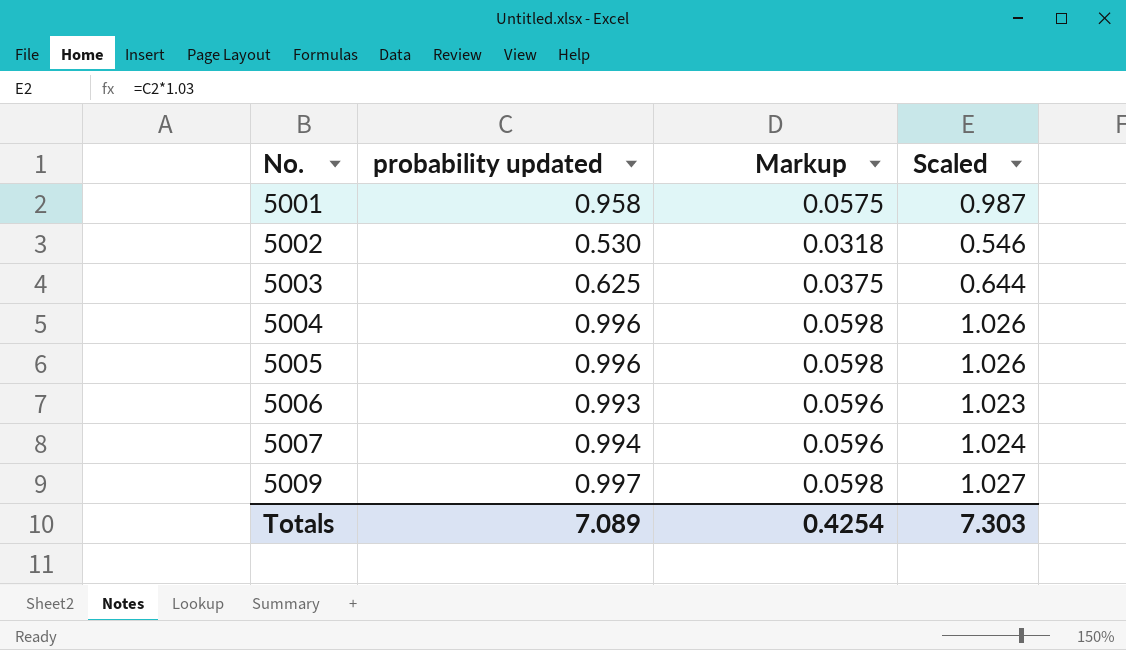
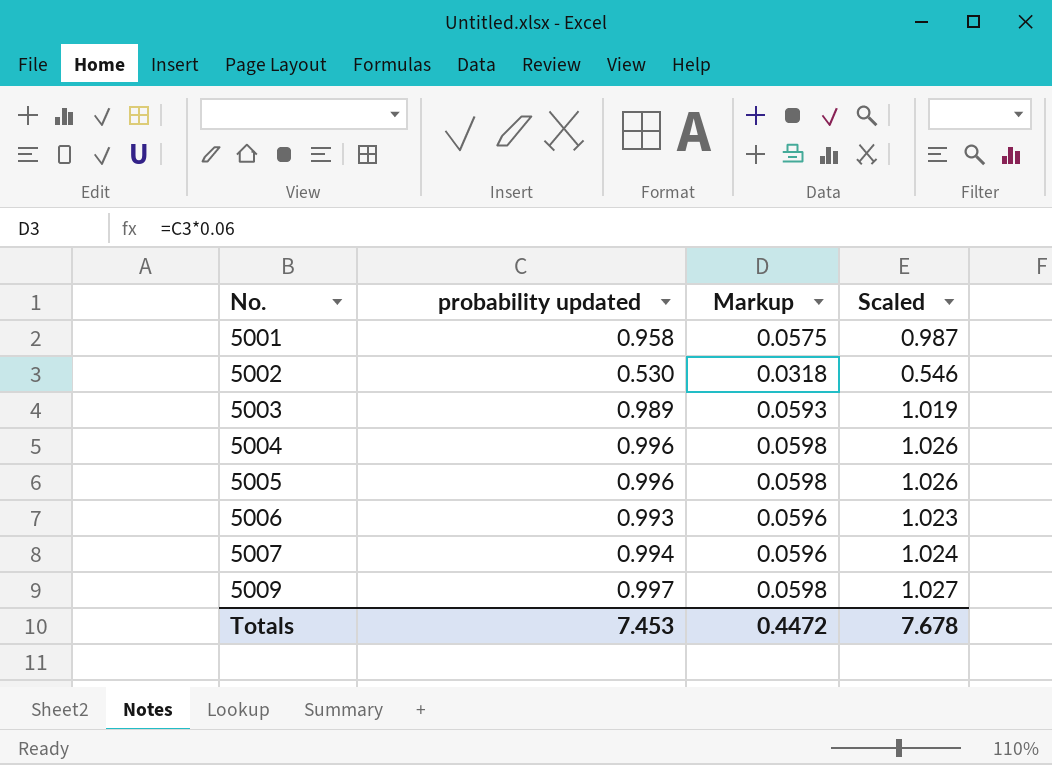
5003 | probability updated: 0.625 -> 0.989
5003 | Markup: 0.0375 -> 0.0593
5003 | Scaled: 0.644 -> 1.019
Totals | probability updated: 7.089 -> 7.453
Totals | Markup: 0.4254 -> 0.4472
Totals | Scaled: 7.303 -> 7.678

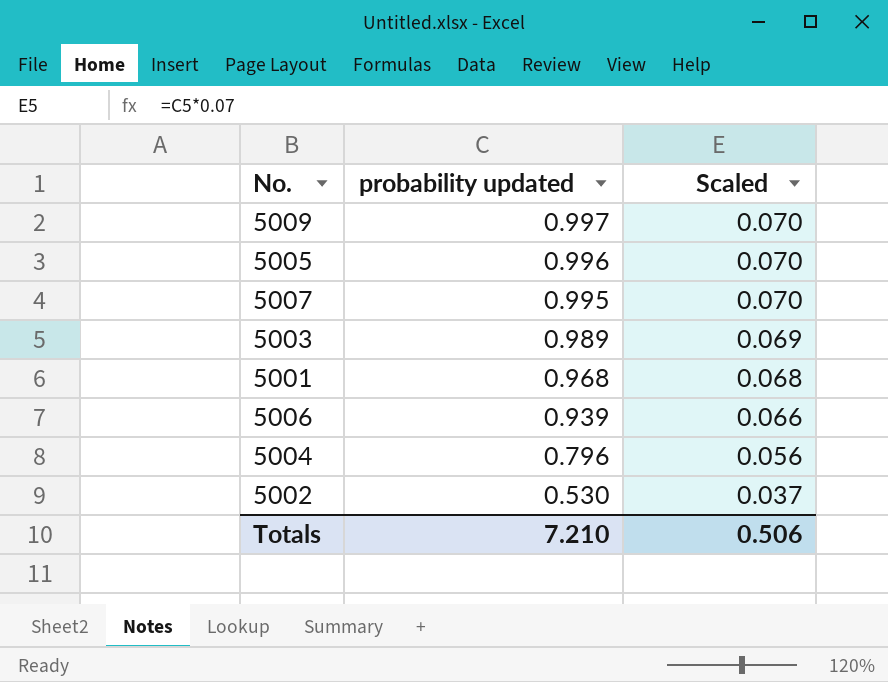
row order: No. ascending -> probability updated descending
column Markup | formula: [probability updated] * 0.06 -> none
column Scaled | formula: [probability updated] * 1.03 -> [probability updated] * 0.07
5007 | probability updated: 0.994 -> 0.995
5001 | probability updated: 0.958 -> 0.968
5006 | probability updated: 0.993 -> 0.939
5004 | probability updated: 0.996 -> 0.796
Totals | probability updated: 7.453 -> 7.210
Totals | Scaled: 7.678 -> 0.506

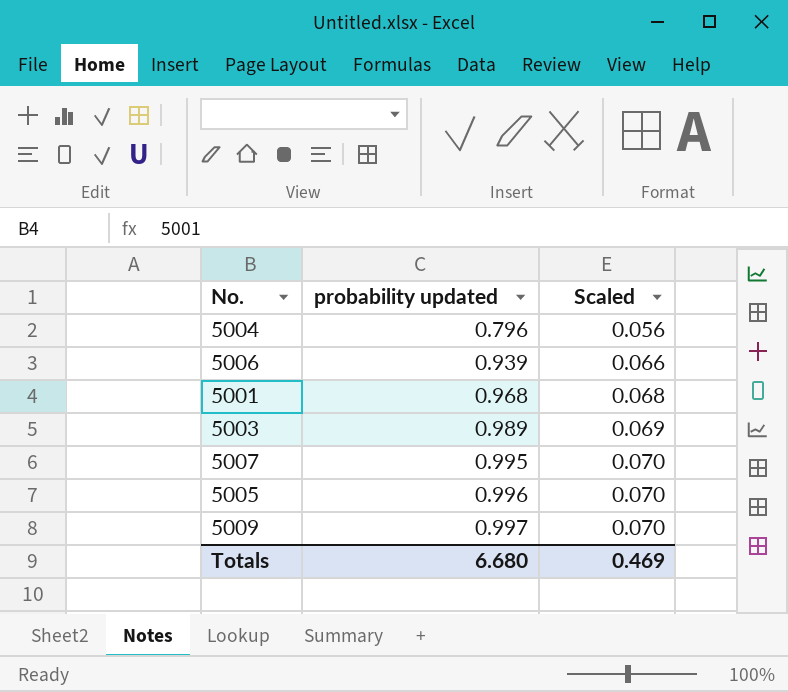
row order: probability updated descending -> probability updated ascending
row 5002: 0.530 | 0.037 -> none
Totals | probability updated: 7.210 -> 6.680
Totals | Scaled: 0.506 -> 0.469

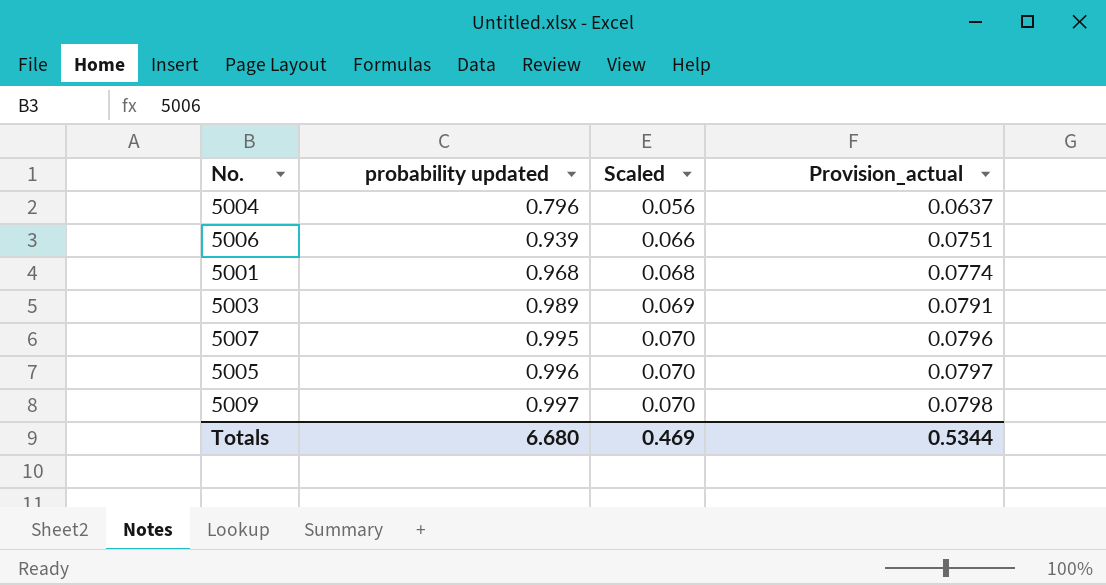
column Provision_actual | formula: none -> [probability updated] * 0.08

